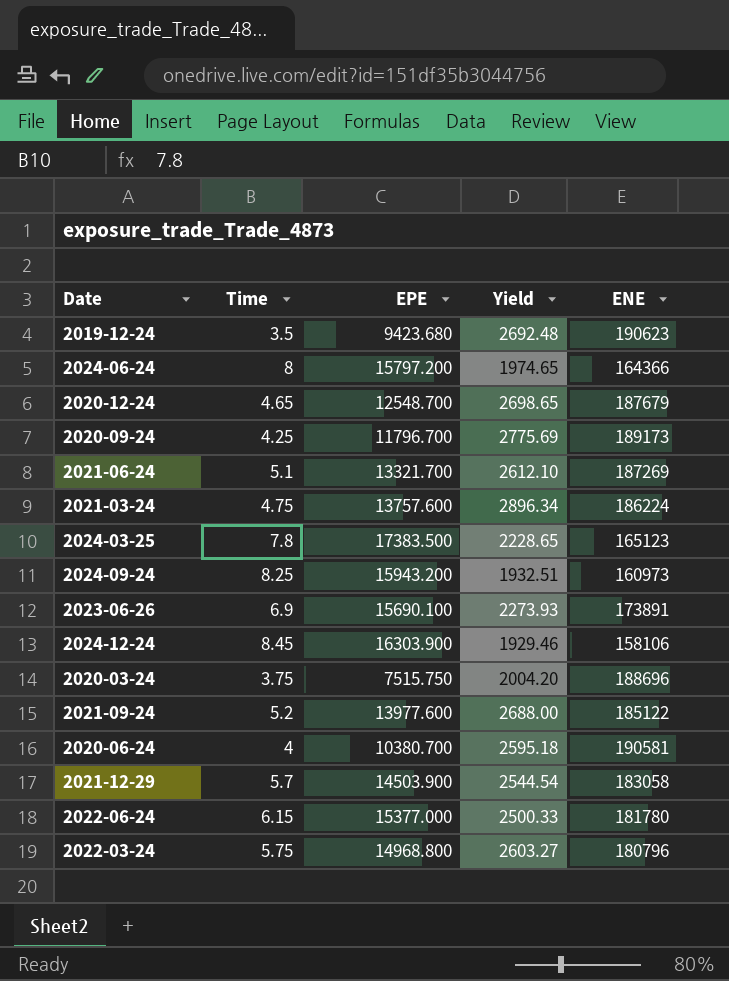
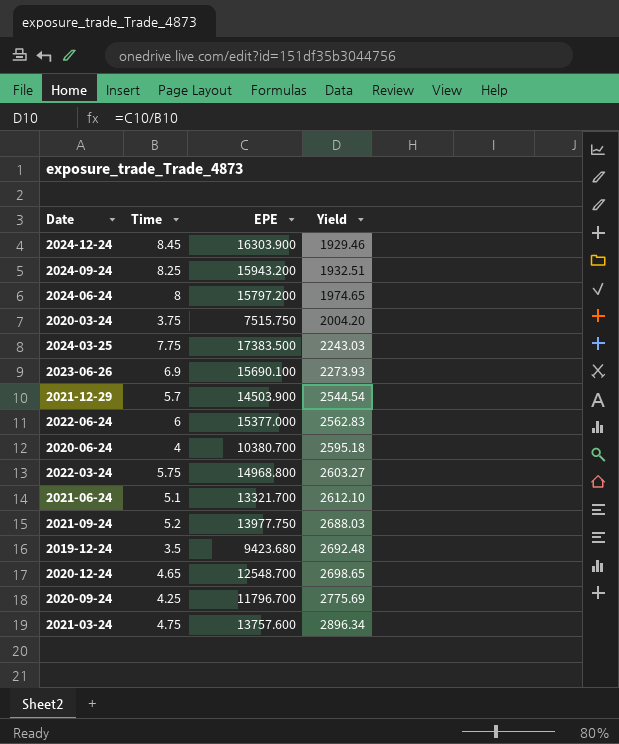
row order: none -> Yield ascending
column ENE | position: 5 -> none
2024-03-25 | Time: 7.8 -> 7.75
2024-03-25 | Yield: 2228.65 -> 2243.03
2022-06-24 | Time: 6.15 -> 6
2022-06-24 | Yield: 2500.33 -> 2562.83
2021-09-24 | EPE: 13977.600 -> 13977.750
2021-09-24 | Yield: 2688.00 -> 2688.03

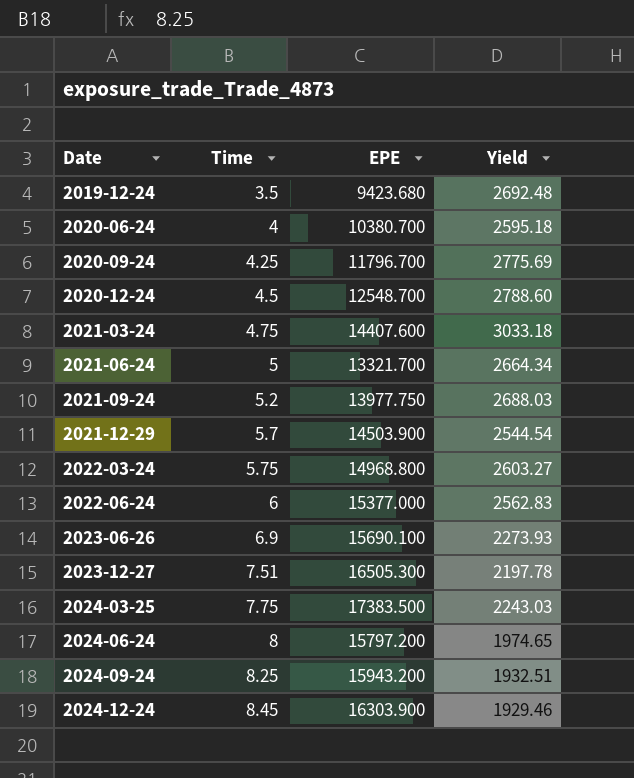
row order: Yield ascending -> Date ascending
row 2020-03-24: 3.75 | 7515.750 | 2004.20 -> none
2020-12-24 | Time: 4.65 -> 4.5
2020-12-24 | Yield: 2698.65 -> 2788.60
2021-03-24 | EPE: 13757.600 -> 14407.600
2021-03-24 | Yield: 2896.34 -> 3033.18
2021-06-24 | Time: 5.1 -> 5
2021-06-24 | Yield: 2612.10 -> 2664.34
row 2023-12-27: none -> 7.51 | 16505.300 | 2197.78

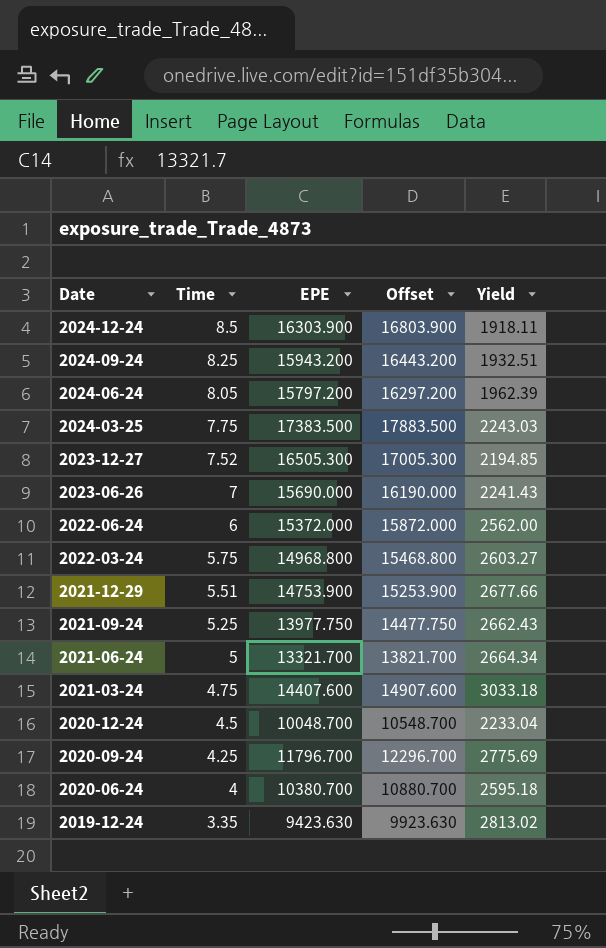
row order: Date ascending -> Date descending
column Offset | formula: none -> [EPE] + 500
2024-12-24 | Time: 8.45 -> 8.5
2024-12-24 | Yield: 1929.46 -> 1918.11
2024-06-24 | Time: 8 -> 8.05
2024-06-24 | Yield: 1974.65 -> 1962.39
2023-12-27 | Time: 7.51 -> 7.52
2023-12-27 | Yield: 2197.78 -> 2194.85
2023-06-26 | Time: 6.9 -> 7
2023-06-26 | EPE: 15690.100 -> 15690.000
2023-06-26 | Yield: 2273.93 -> 2241.43
2022-06-24 | EPE: 15377.000 -> 15372.000
2022-06-24 | Yield: 2562.83 -> 2562.00
2021-12-29 | Time: 5.7 -> 5.51
2021-12-29 | EPE: 14503.900 -> 14753.900
2021-12-29 | Yield: 2544.54 -> 2677.66
2021-09-24 | Time: 5.2 -> 5.25
2021-09-24 | Yield: 2688.03 -> 2662.43
2020-12-24 | EPE: 12548.700 -> 10048.700
2020-12-24 | Yield: 2788.60 -> 2233.04
2019-12-24 | Time: 3.5 -> 3.35
2019-12-24 | EPE: 9423.680 -> 9423.630
2019-12-24 | Yield: 2692.48 -> 2813.02

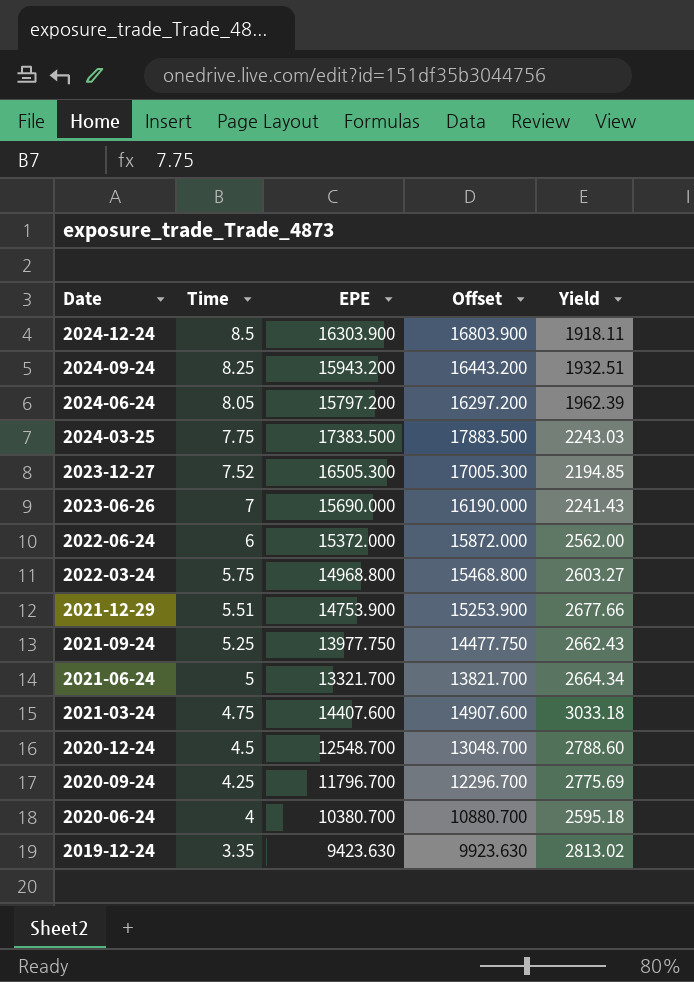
2020-12-24 | EPE: 10048.700 -> 12548.700
2020-12-24 | Offset: 10548.700 -> 13048.700
2020-12-24 | Yield: 2233.04 -> 2788.60

